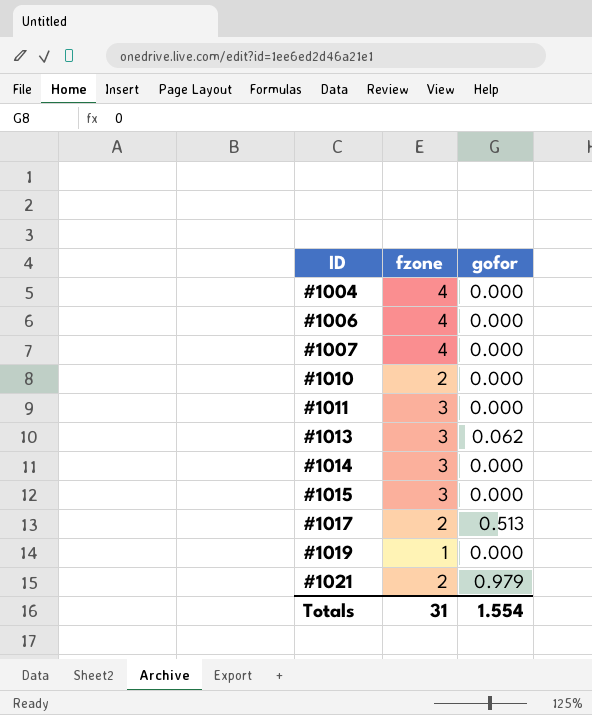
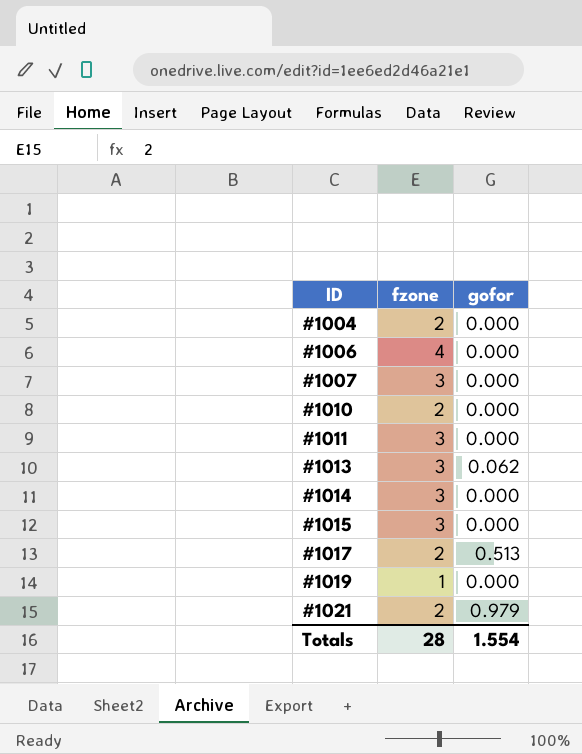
#1004 | fzone: 4 -> 2
#1007 | fzone: 4 -> 3
Totals | fzone: 31 -> 28

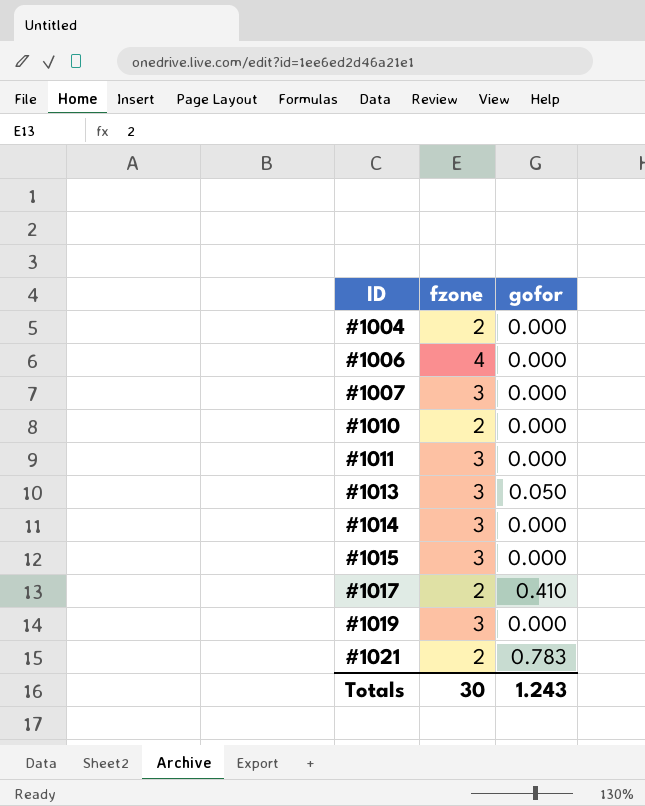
#1013 | gofor: 0.062 -> 0.050
#1017 | gofor: 0.513 -> 0.410
#1019 | fzone: 1 -> 3
#1021 | gofor: 0.979 -> 0.783
Totals | fzone: 28 -> 30
Totals | gofor: 1.554 -> 1.243

